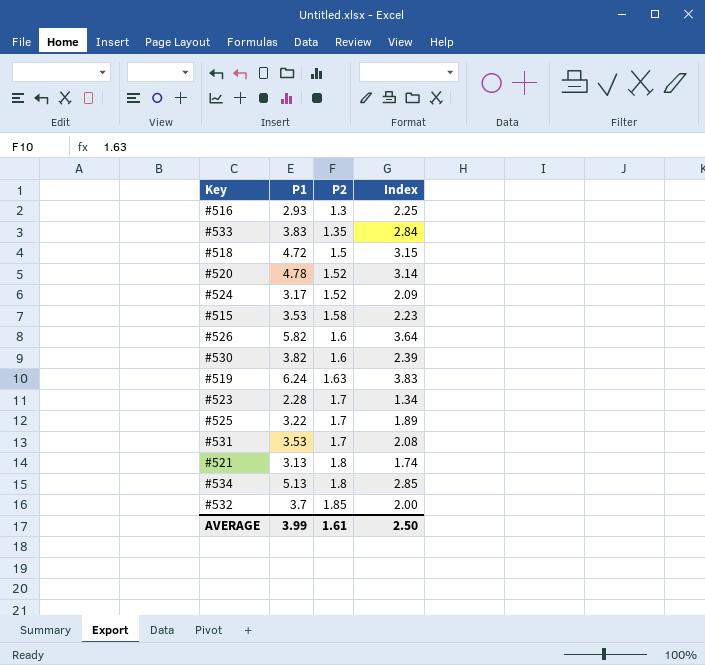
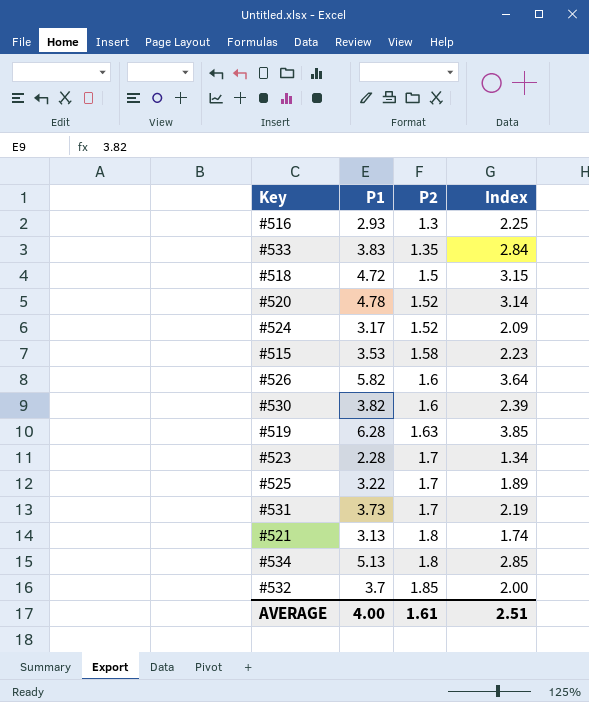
#519 | P1: 6.24 -> 6.28
#519 | Index: 3.83 -> 3.85
#531 | P1: 3.53 -> 3.73
#531 | Index: 2.08 -> 2.19
AVERAGE | P1: 3.99 -> 4.00
AVERAGE | Index: 2.50 -> 2.51

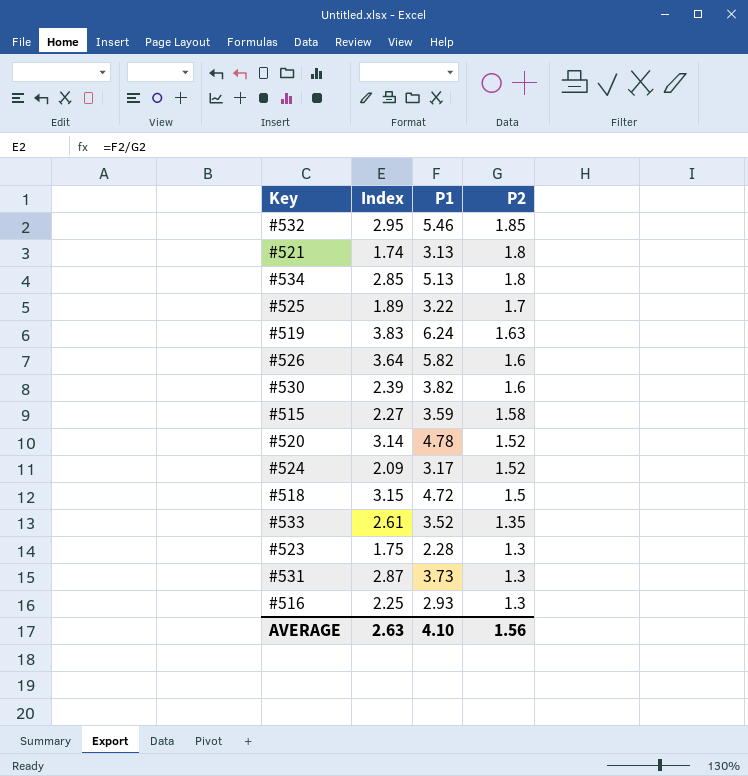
row order: P2 ascending -> P2 descending
column Index | position: 4 -> 2
#532 | Index: 2.00 -> 2.95
#532 | P1: 3.7 -> 5.46
#519 | Index: 3.85 -> 3.83
#519 | P1: 6.28 -> 6.24
#515 | Index: 2.23 -> 2.27
#515 | P1: 3.53 -> 3.59
#533 | Index: 2.84 -> 2.61
#533 | P1: 3.83 -> 3.52
#523 | Index: 1.34 -> 1.75
#523 | P2: 1.7 -> 1.3
#531 | Index: 2.19 -> 2.87
#531 | P2: 1.7 -> 1.3
AVERAGE | Index: 2.51 -> 2.63
AVERAGE | P1: 4.00 -> 4.10
AVERAGE | P2: 1.61 -> 1.56

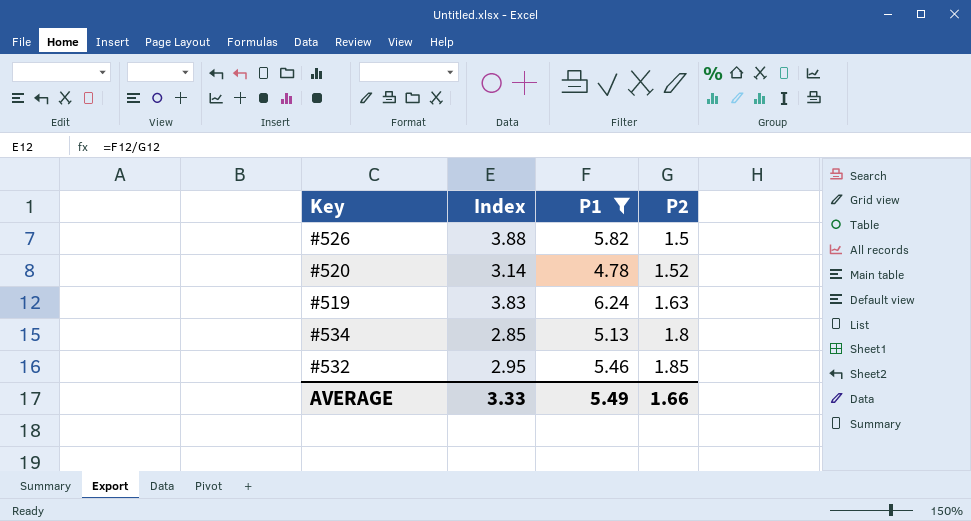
filter: none -> P1 >= 4.78
row order: P2 descending -> P2 ascending
#526 | Index: 3.64 -> 3.88
#526 | P2: 1.6 -> 1.5
AVERAGE | Index: 2.63 -> 3.33
AVERAGE | P1: 4.10 -> 5.49
AVERAGE | P2: 1.56 -> 1.66

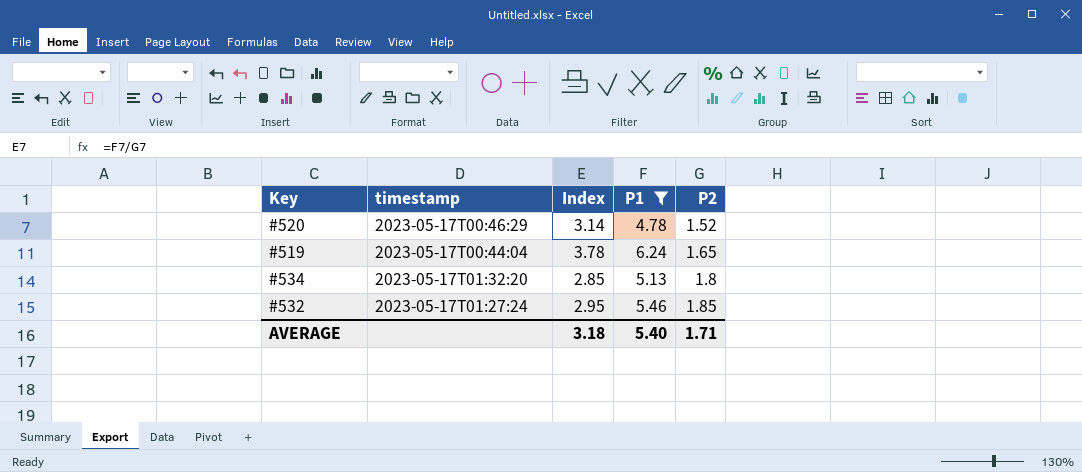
column timestamp | position: none -> 2
row #526: 3.88 | 5.82 | 1.5 -> none
#519 | Index: 3.83 -> 3.78
#519 | P2: 1.63 -> 1.65
AVERAGE | Index: 3.33 -> 3.18
AVERAGE | P1: 5.49 -> 5.40
AVERAGE | P2: 1.66 -> 1.71

